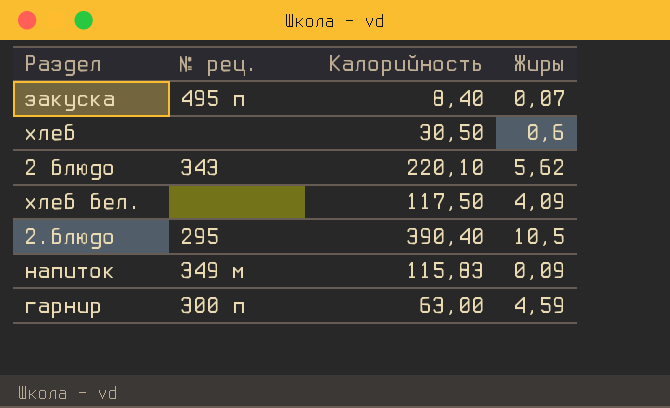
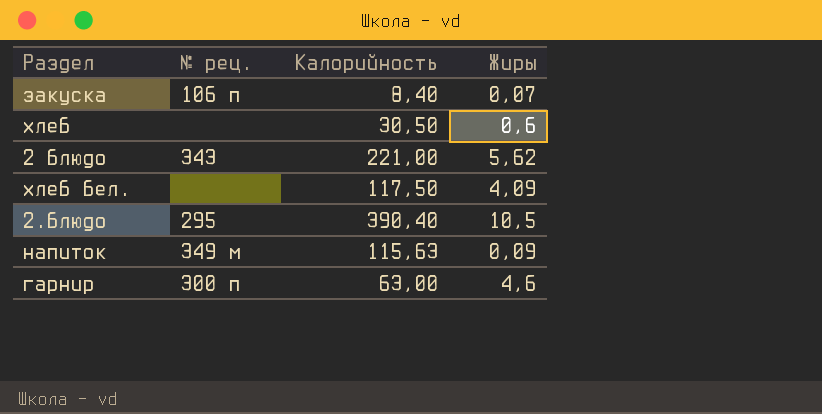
закуска | № рец.: 495 п -> 106 п
2 блюдо | Калорийность: 220,10 -> 221,00
напиток | Калорийность: 115,83 -> 115,63
гарнир | Жиры: 4,59 -> 4,6

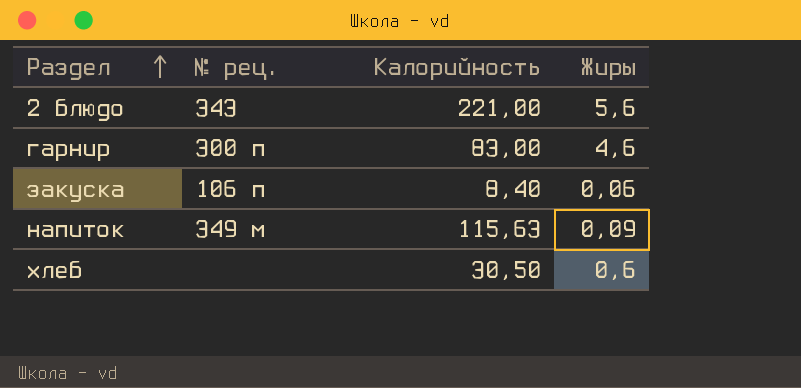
row order: none -> Раздел ascending
row хлеб бел.: none | 117,50 | 4,09 -> none
row 2.блюдо: 295 | 390,40 | 10,5 -> none
2 блюдо | Жиры: 5,62 -> 5,6
гарнир | Калорийность: 63,00 -> 83,00
закуска | Жиры: 0,07 -> 0,06

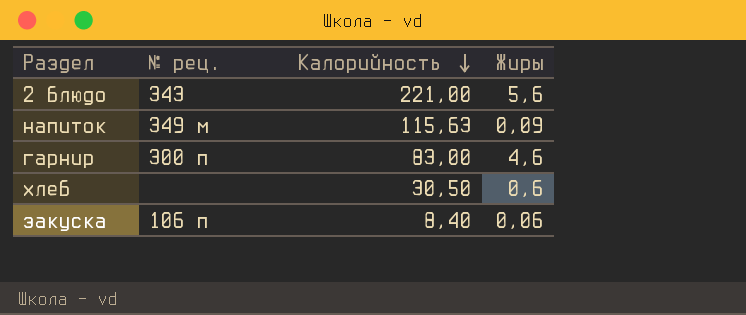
row order: Раздел ascending -> Калорийность descending

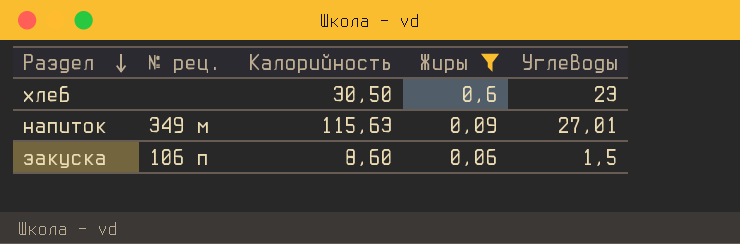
filter: none -> Жиры <= 0,6
row order: Калорийность descending -> Раздел descending
column Углеводы | position: none -> 5
закуска | Калорийность: 8,40 -> 8,60

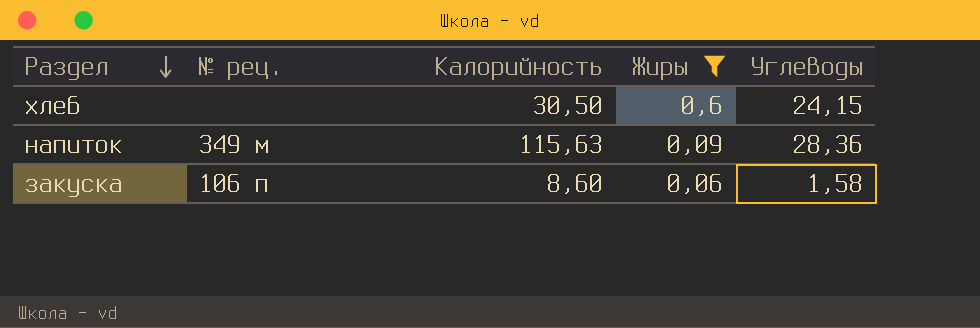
хлеб | Углеводы: 23 -> 24,15
напиток | Углеводы: 27,01 -> 28,36
закуска | Углеводы: 1,5 -> 1,58

